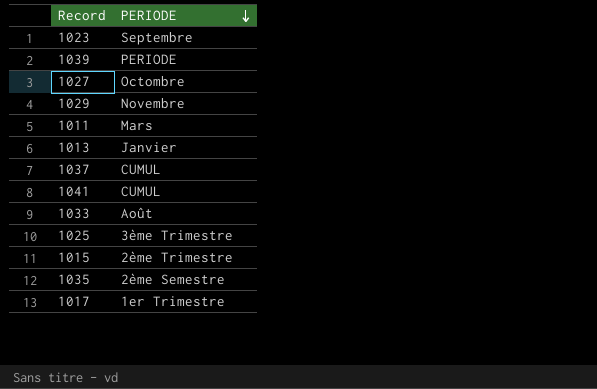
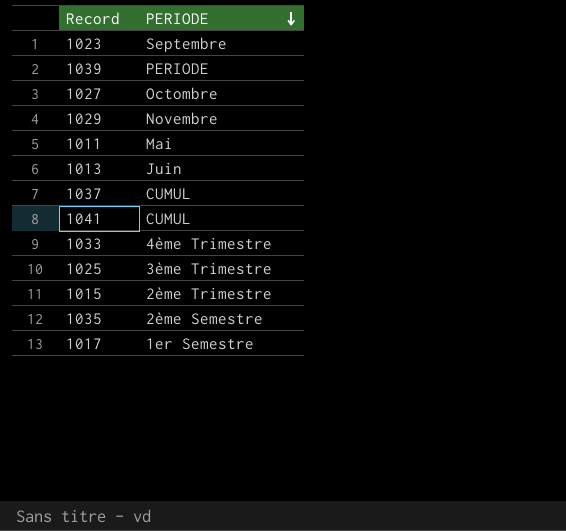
1011 | PERIODE: Mars -> Mai
1013 | PERIODE: Janvier -> Juin
1033 | PERIODE: Août -> 4ème Trimestre
1017 | PERIODE: 1er Trimestre -> 1er Semestre

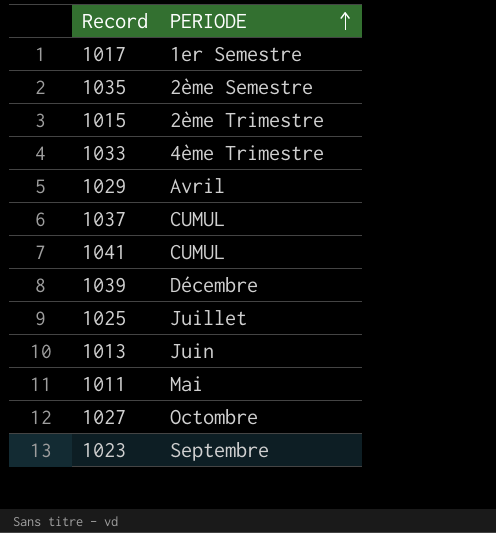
row order: PERIODE descending -> PERIODE ascending
1029 | PERIODE: Novembre -> Avril
1039 | PERIODE: PERIODE -> Décembre
1025 | PERIODE: 3ème Trimestre -> Juillet

